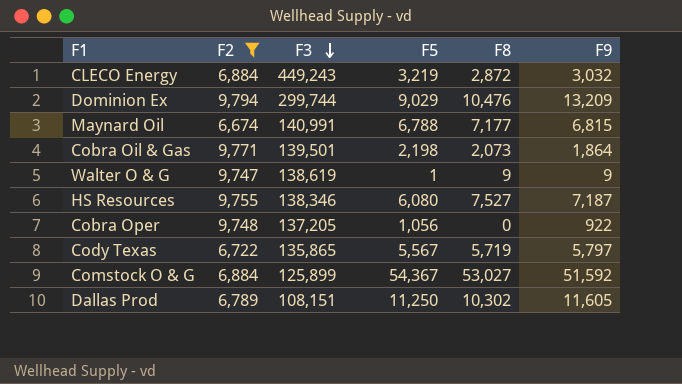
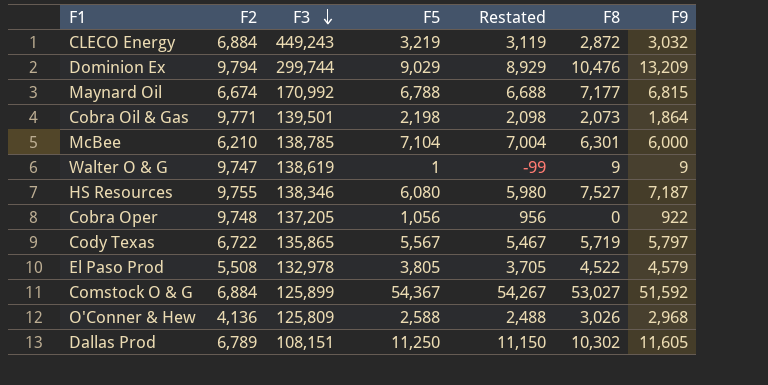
filter: F2 >= 6,674 -> none
column Restated | formula: none -> [F5] - 100
Maynard Oil | F3: 140,991 -> 170,992

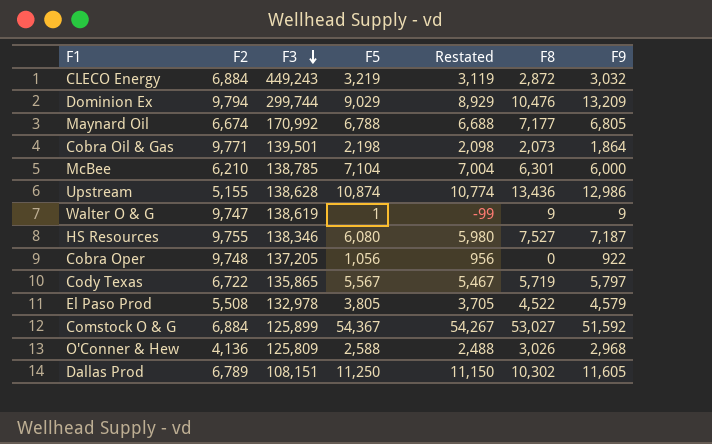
Maynard Oil | F9: 6,815 -> 6,805
row Upstream: none -> 5,155 | 138,628 | 10,874 | 10,774 | 13,436 | 12,986

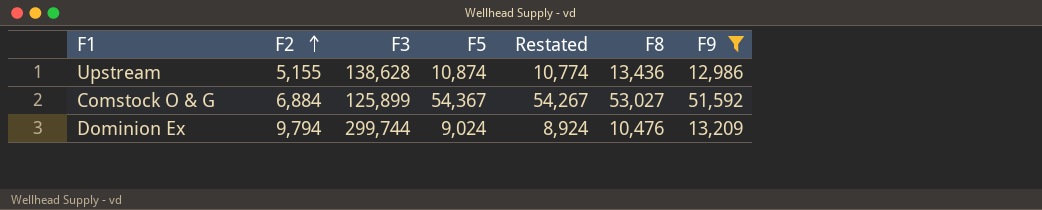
filter: none -> F9 >= 12,986
row order: F3 descending -> F2 ascending
Dominion Ex | F5: 9,029 -> 9,024
Dominion Ex | Restated: 8,929 -> 8,924

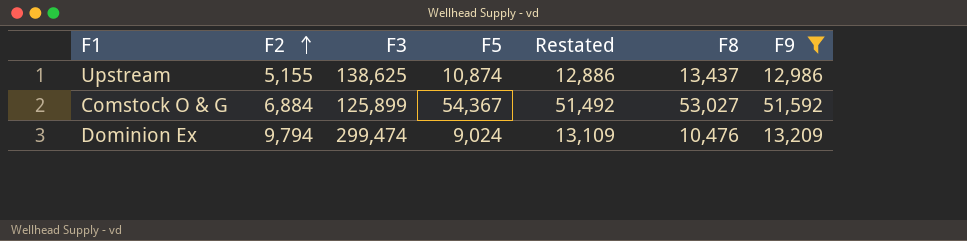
column Restated | formula: [F5] - 100 -> [F9] - 100
Upstream | F3: 138,628 -> 138,625
Upstream | F8: 13,436 -> 13,437
Dominion Ex | F3: 299,744 -> 299,474

